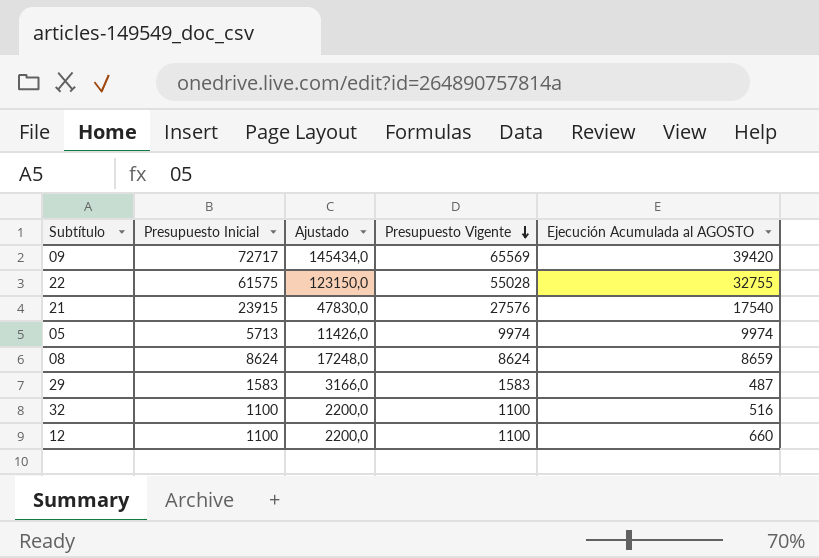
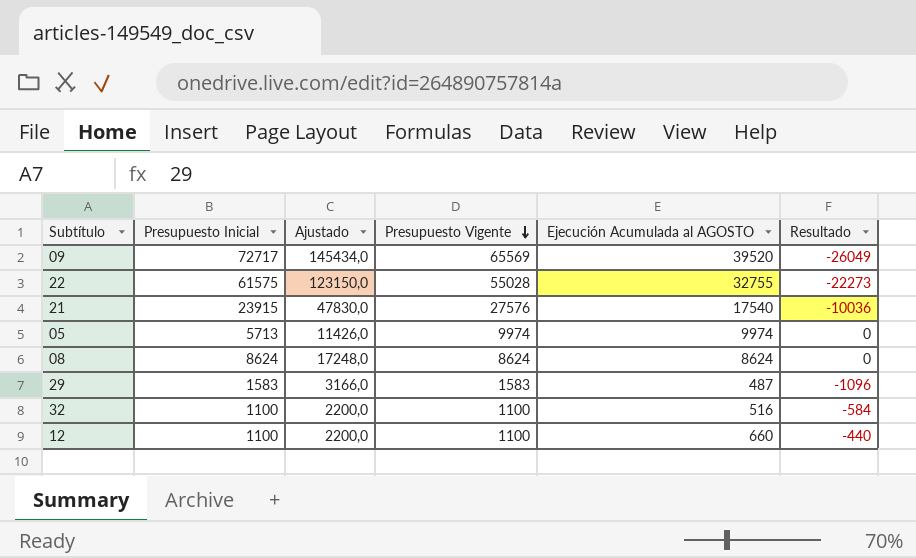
column Resultado | formula: none -> [Ejecución Acumulada al AGOSTO] - [Presupuesto Vigente]
09 | Ejecución Acumulada al AGOSTO: 39420 -> 39520
08 | Ejecución Acumulada al AGOSTO: 8659 -> 8624

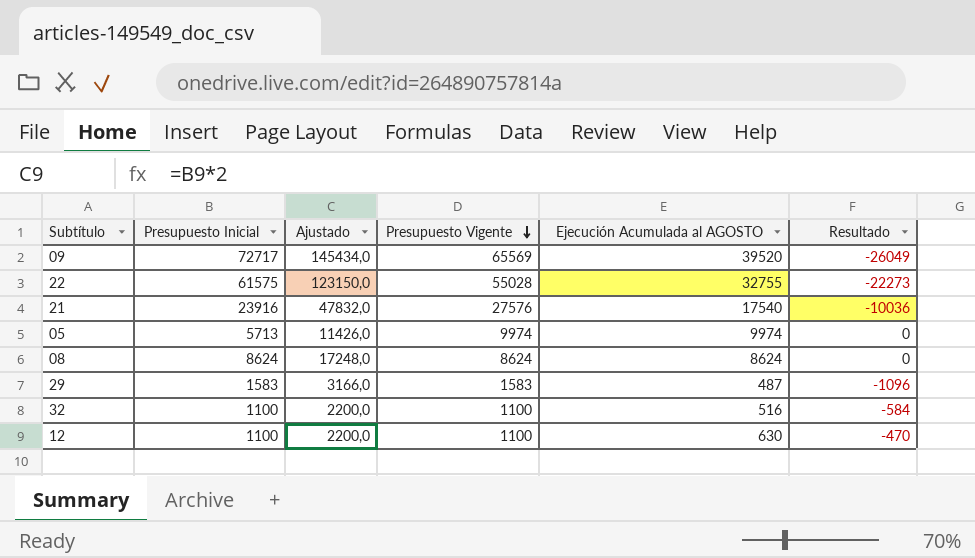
21 | Presupuesto Inicial: 23915 -> 23916
21 | Ajustado: 47830,0 -> 47832,0
12 | Ejecución Acumulada al AGOSTO: 660 -> 630
12 | Resultado: -440 -> -470

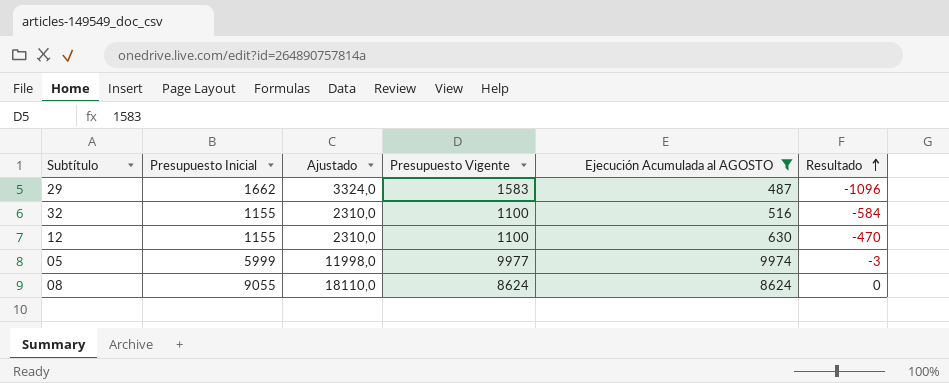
filter: none -> Ejecución Acumulada al AGOSTO <= 9974
row order: Presupuesto Vigente descending -> Resultado ascending
29 | Presupuesto Inicial: 1583 -> 1662
29 | Ajustado: 3166,0 -> 3324,0
32 | Presupuesto Inicial: 1100 -> 1155
32 | Ajustado: 2200,0 -> 2310,0
12 | Presupuesto Inicial: 1100 -> 1155
12 | Ajustado: 2200,0 -> 2310,0
05 | Presupuesto Inicial: 5713 -> 5999
05 | Ajustado: 11426,0 -> 11998,0
05 | Presupuesto Vigente: 9974 -> 9977
05 | Resultado: 0 -> -3
08 | Presupuesto Inicial: 8624 -> 9055
08 | Ajustado: 17248,0 -> 18110,0

